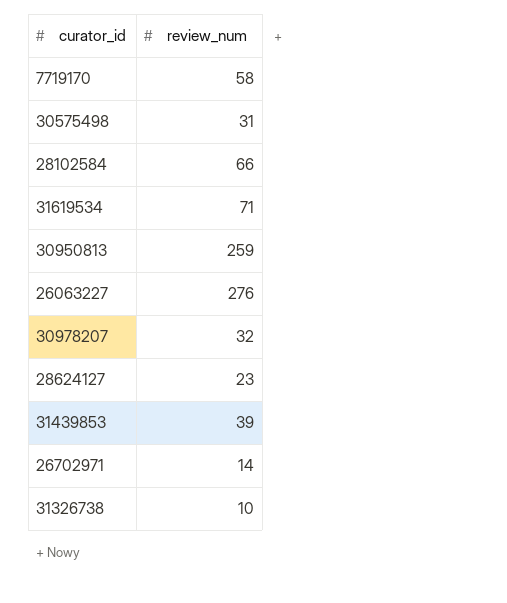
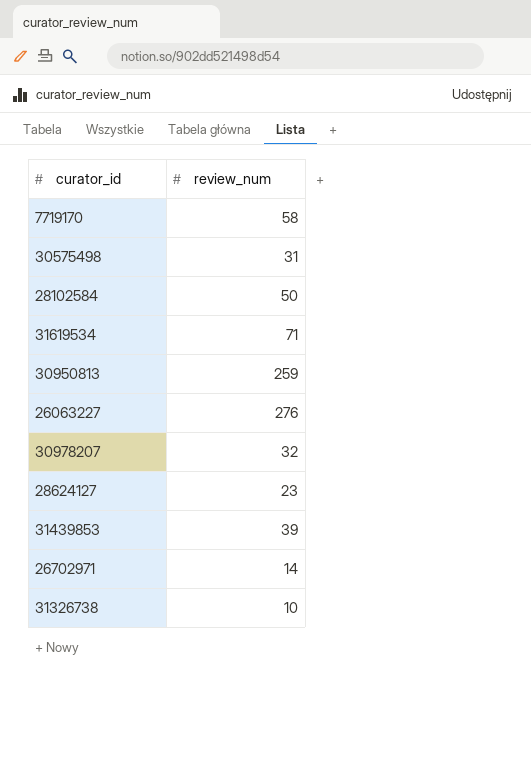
28102584 | review_num: 66 -> 50

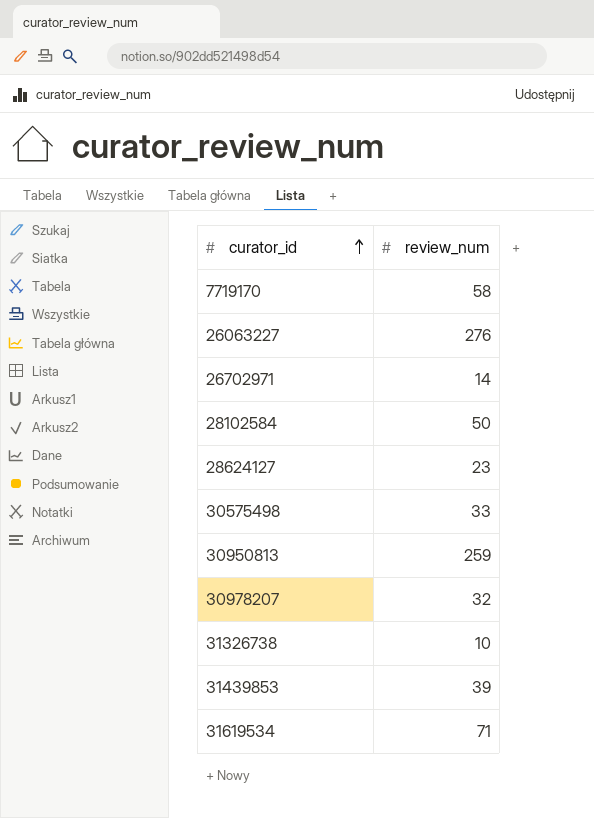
row order: none -> curator_id ascending
30575498 | review_num: 31 -> 33

